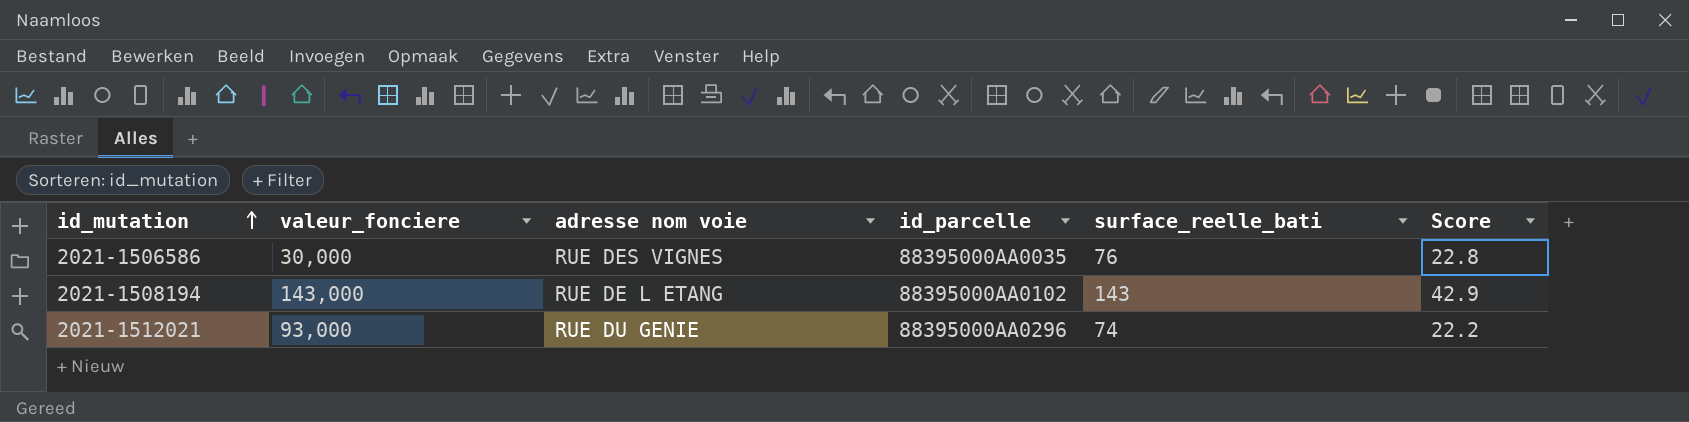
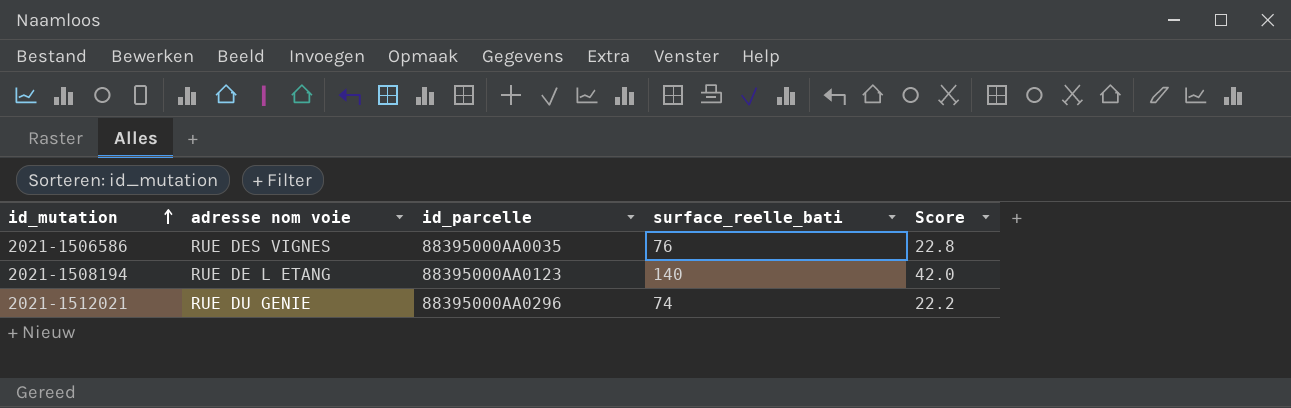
column valeur_fonciere | position: 2 -> none
2021-1508194 | id_parcelle: 88395000AA0102 -> 88395000AA0123
2021-1508194 | surface_reelle_bati: 143 -> 140
2021-1508194 | Score: 42.9 -> 42.0

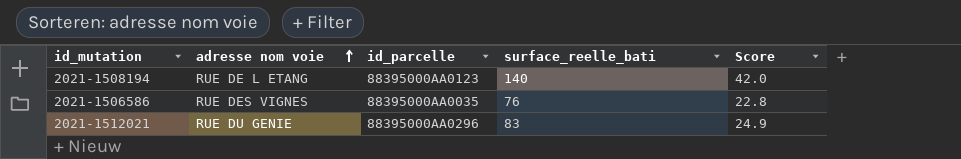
row order: id_mutation ascending -> adresse nom voie ascending
2021-1512021 | surface_reelle_bati: 74 -> 83
2021-1512021 | Score: 22.2 -> 24.9

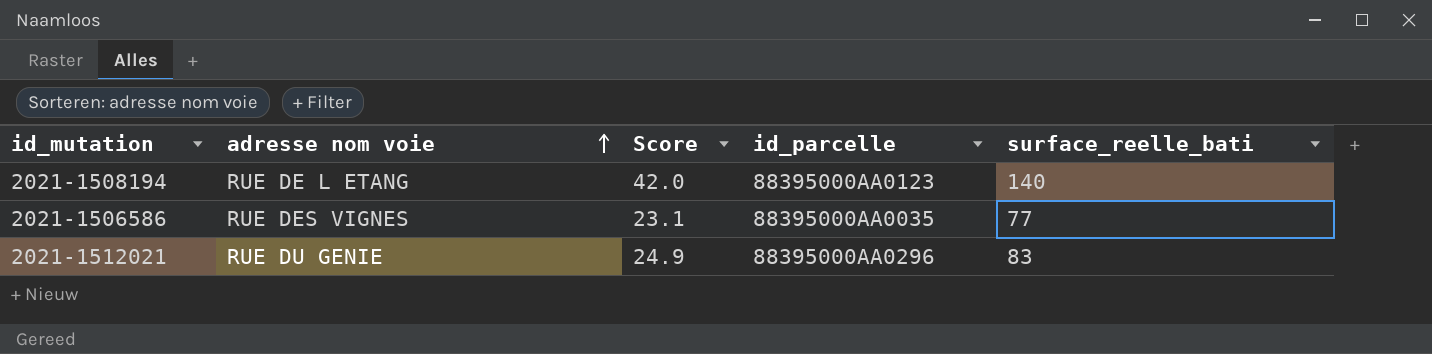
column Score | position: 5 -> 3
2021-1506586 | Score: 22.8 -> 23.1
2021-1506586 | surface_reelle_bati: 76 -> 77

